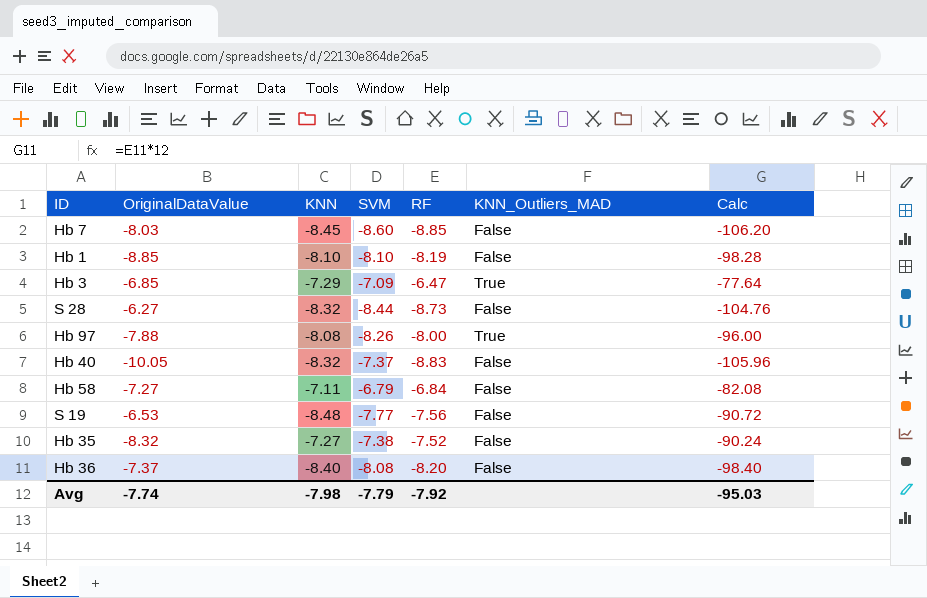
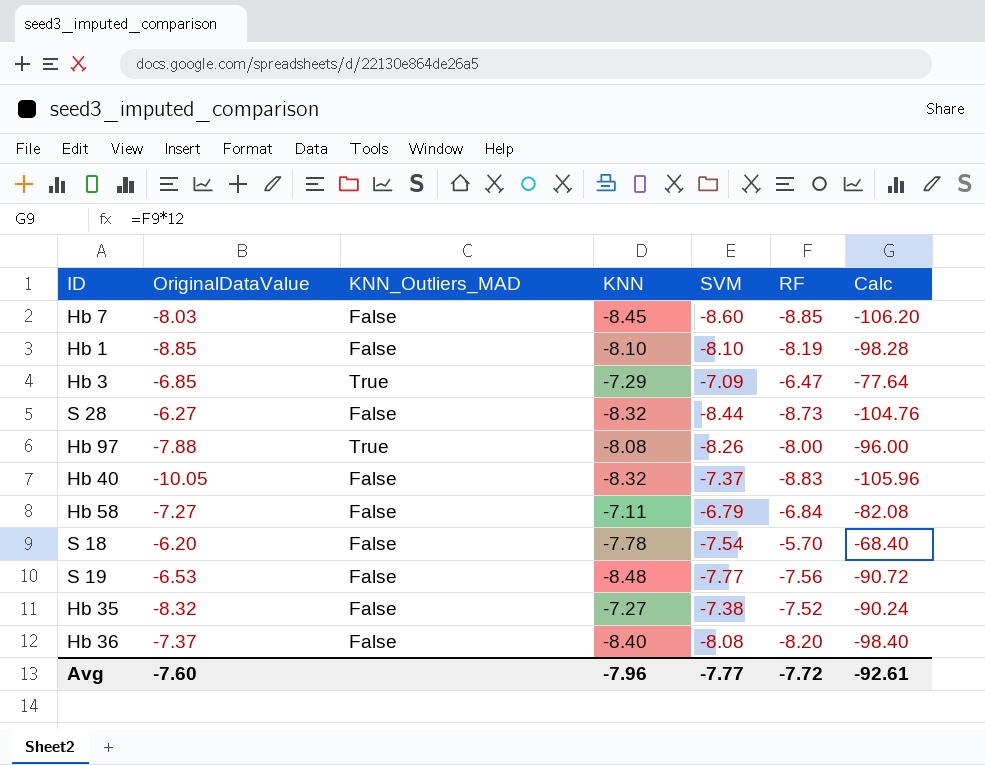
column KNN_Outliers_MAD | position: 6 -> 3
row S 18: none -> -6.20 | False | -7.78 | -7.54 | -5.70 | -68.40
Avg | OriginalDataValue: -7.74 -> -7.60
Avg | KNN: -7.98 -> -7.96
Avg | SVM: -7.79 -> -7.77
Avg | RF: -7.92 -> -7.72
Avg | Calc: -95.03 -> -92.61

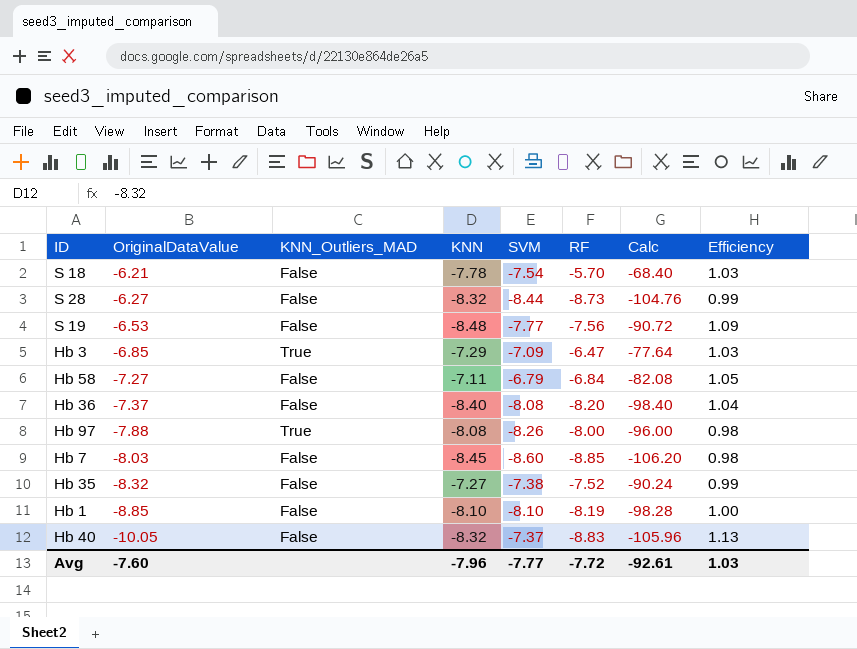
row order: none -> OriginalDataValue descending
column Efficiency | formula: none -> [KNN] / [SVM]
S 18 | OriginalDataValue: -6.20 -> -6.21

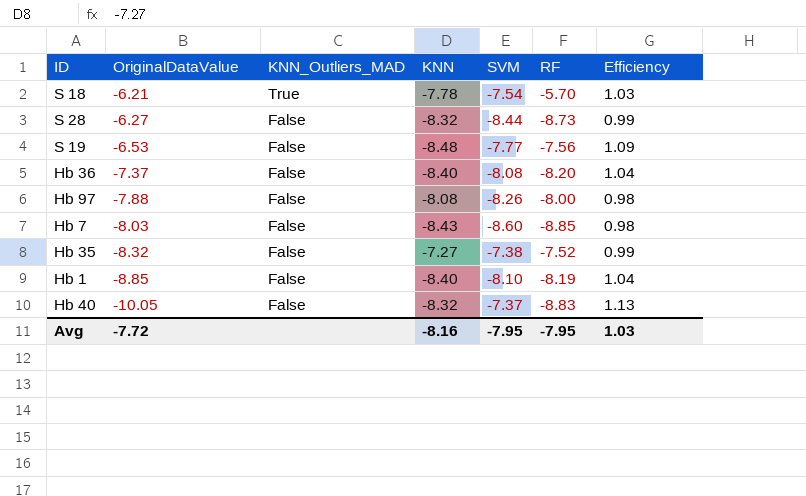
column Calc | formula: [RF] * 12 -> none
row Hb 3: -6.85 | True | -7.29 | -7.09 | -6.47 | -77.64 | 1.03 -> none
row Hb 58: -7.27 | False | -7.11 | -6.79 | -6.84 | -82.08 | 1.05 -> none
S 18 | KNN_Outliers_MAD: False -> True
Hb 97 | KNN_Outliers_MAD: True -> False
Hb 7 | KNN: -8.45 -> -8.43
Hb 1 | KNN: -8.10 -> -8.40
Hb 1 | Efficiency: 1.00 -> 1.04
Avg | OriginalDataValue: -7.60 -> -7.72
Avg | KNN: -7.96 -> -8.16
Avg | SVM: -7.77 -> -7.95
Avg | RF: -7.72 -> -7.95

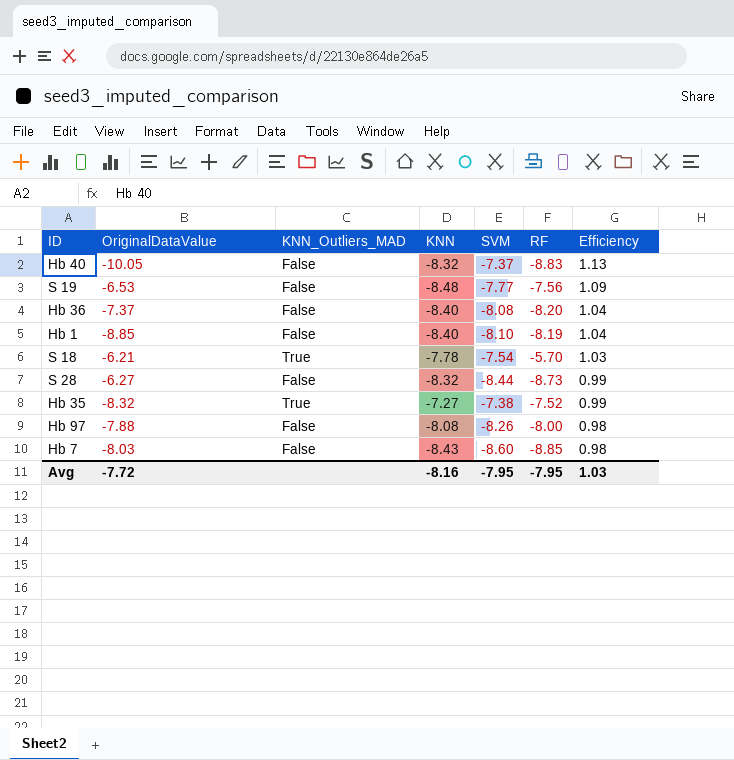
row order: OriginalDataValue descending -> Efficiency descending
Hb 35 | KNN_Outliers_MAD: False -> True

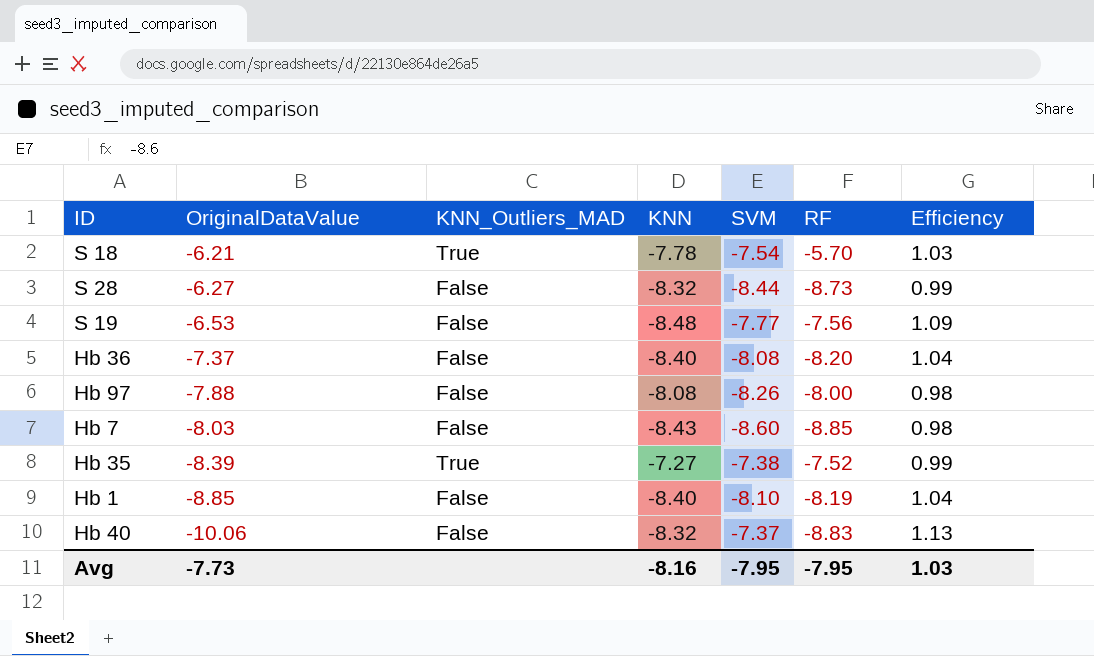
row order: Efficiency descending -> OriginalDataValue descending
Hb 35 | OriginalDataValue: -8.32 -> -8.39
Hb 40 | OriginalDataValue: -10.05 -> -10.06
Avg | OriginalDataValue: -7.72 -> -7.73

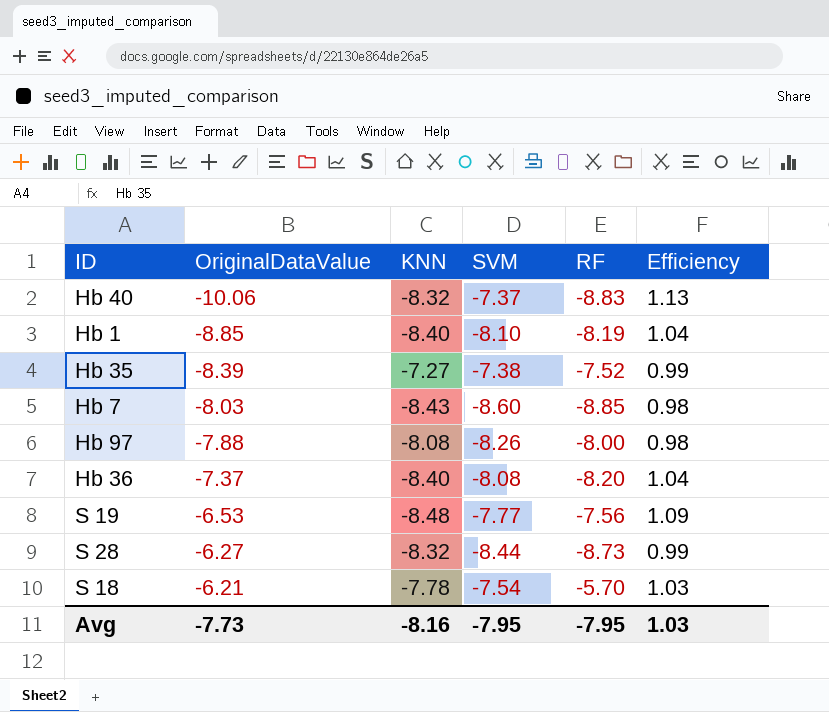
row order: OriginalDataValue descending -> OriginalDataValue ascending
column KNN_Outliers_MAD | position: 3 -> none

